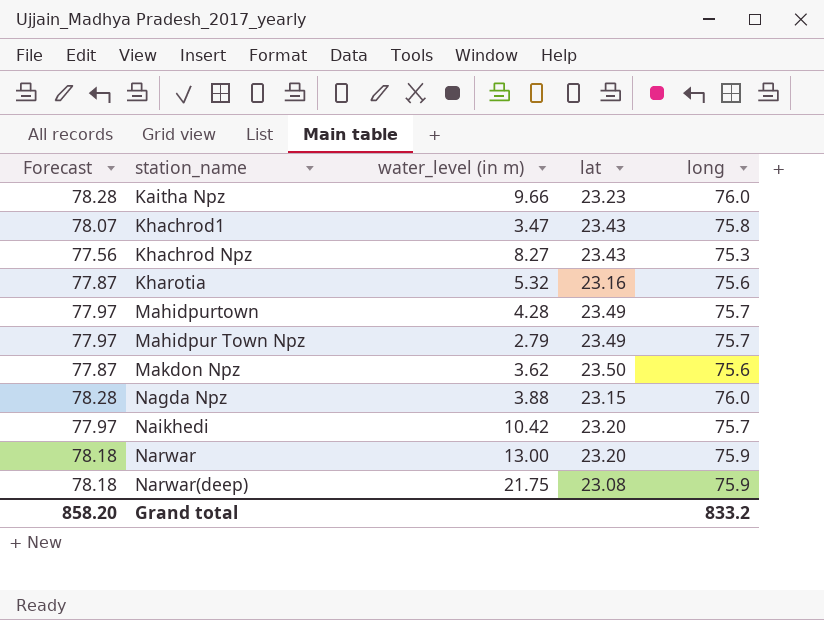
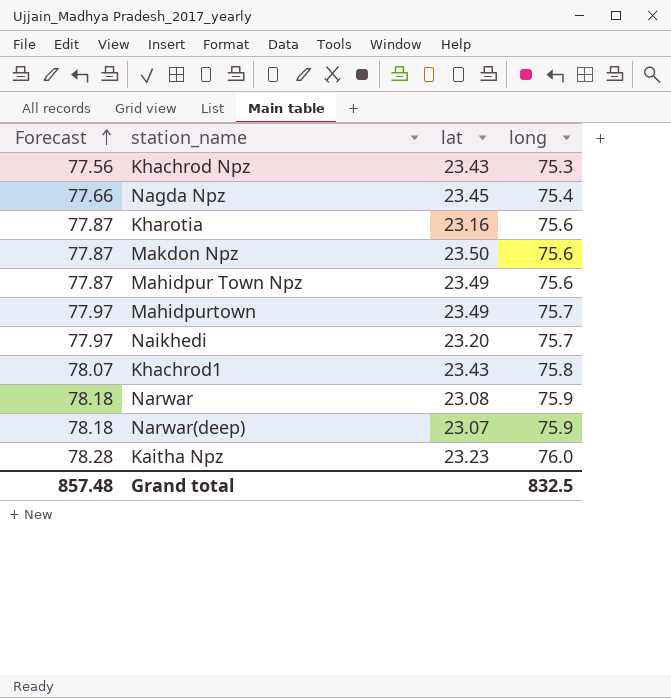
row order: none -> Forecast ascending
column water_level (in m) | position: 3 -> none
Nagda Npz | Forecast: 78.28 -> 77.66
Nagda Npz | lat: 23.15 -> 23.45
Nagda Npz | long: 76.0 -> 75.4
Mahidpur Town Npz | Forecast: 77.97 -> 77.87
Mahidpur Town Npz | long: 75.7 -> 75.6
Narwar | lat: 23.20 -> 23.08
Narwar(deep) | lat: 23.08 -> 23.07
Grand total | Forecast: 858.20 -> 857.48
Grand total | long: 833.2 -> 832.5

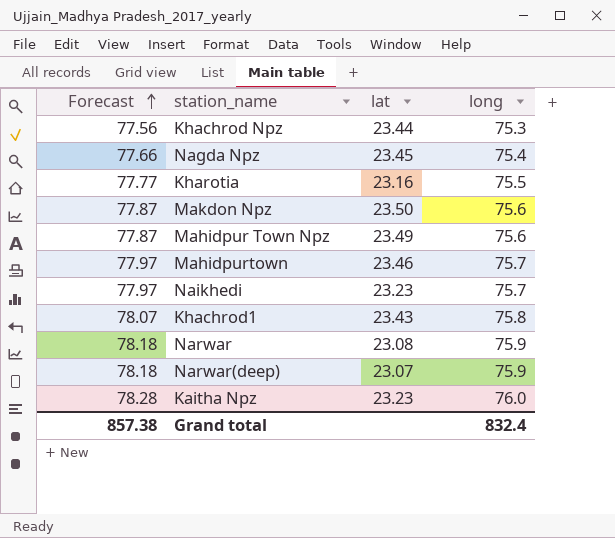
Khachrod Npz | lat: 23.43 -> 23.44
Kharotia | Forecast: 77.87 -> 77.77
Kharotia | long: 75.6 -> 75.5
Mahidpurtown | lat: 23.49 -> 23.46
Naikhedi | lat: 23.20 -> 23.23
Grand total | Forecast: 857.48 -> 857.38
Grand total | long: 832.5 -> 832.4

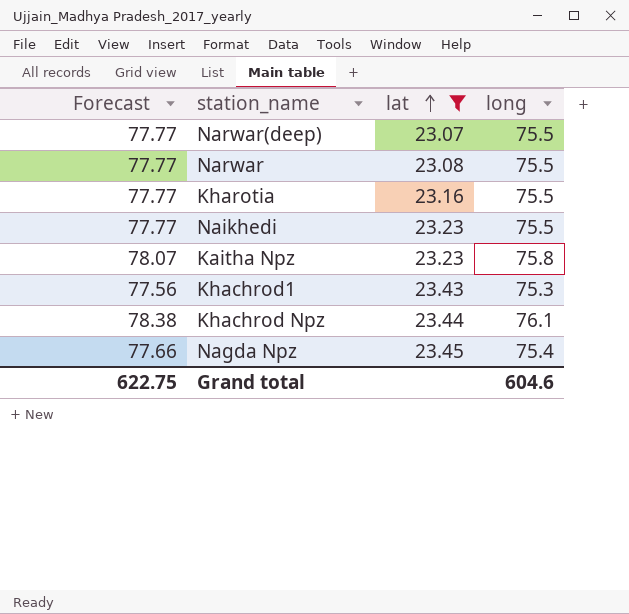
filter: none -> lat <= 23.45
row order: Forecast ascending -> lat ascending
Narwar(deep) | Forecast: 78.18 -> 77.77
Narwar(deep) | long: 75.9 -> 75.5
Narwar | Forecast: 78.18 -> 77.77
Narwar | long: 75.9 -> 75.5
Naikhedi | Forecast: 77.97 -> 77.77
Naikhedi | long: 75.7 -> 75.5
Kaitha Npz | Forecast: 78.28 -> 78.07
Kaitha Npz | long: 76.0 -> 75.8
Khachrod1 | Forecast: 78.07 -> 77.56
Khachrod1 | long: 75.8 -> 75.3
Khachrod Npz | Forecast: 77.56 -> 78.38
Khachrod Npz | long: 75.3 -> 76.1
Grand total | Forecast: 857.38 -> 622.75
Grand total | long: 832.4 -> 604.6

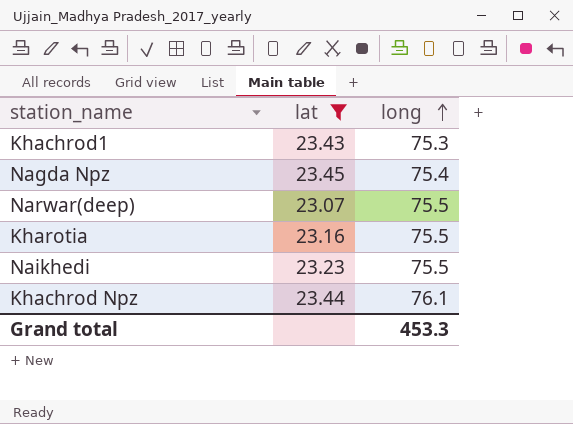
row order: lat ascending -> long ascending
column Forecast | formula: [long] * 1.03 -> none
row Narwar: 77.77 | 23.08 | 75.5 -> none
row Kaitha Npz: 78.07 | 23.23 | 75.8 -> none
Grand total | long: 604.6 -> 453.3

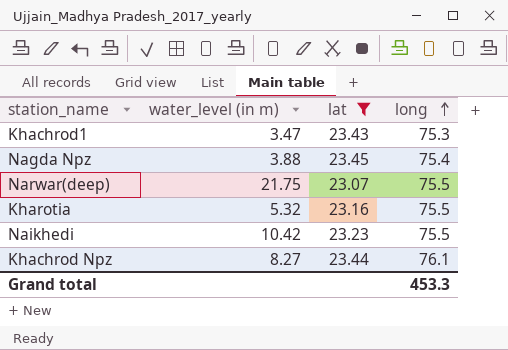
column water_level (in m) | position: none -> 2

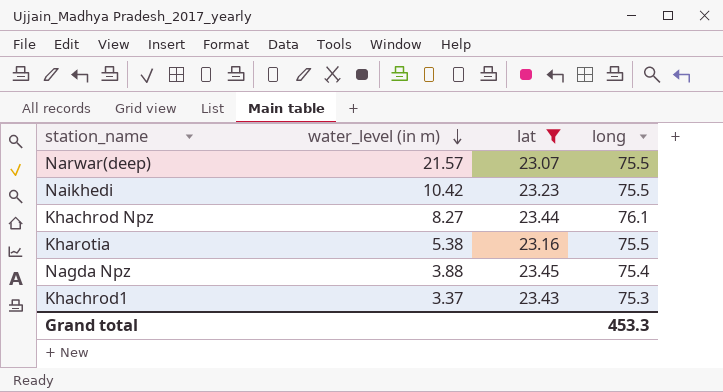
row order: long ascending -> water_level (in m) descending
Narwar(deep) | water_level (in m): 21.75 -> 21.57
Kharotia | water_level (in m): 5.32 -> 5.38
Khachrod1 | water_level (in m): 3.47 -> 3.37

